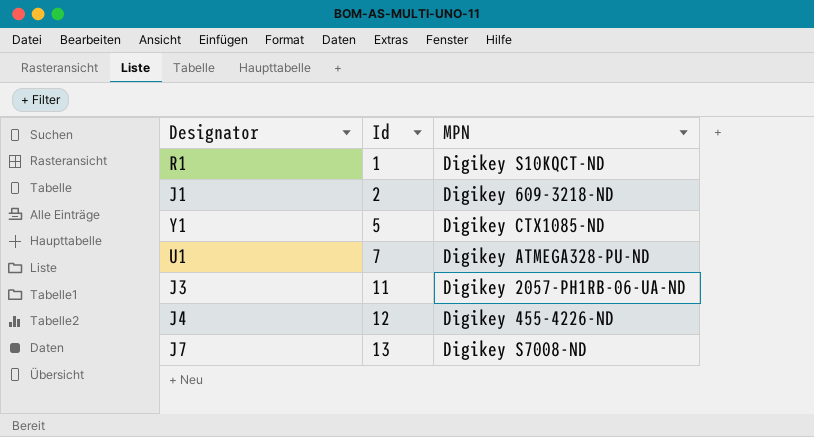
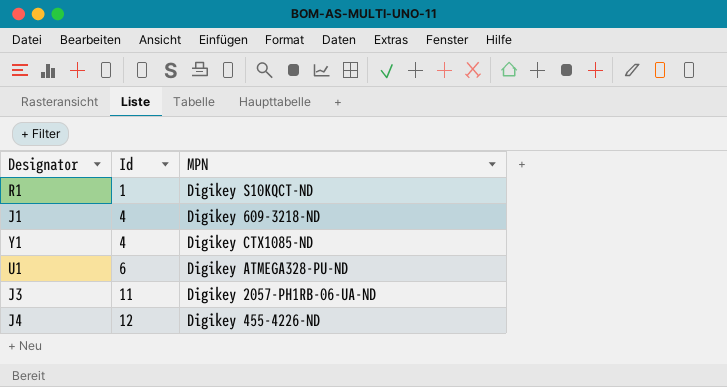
row J7: 13 | Digikey S7008-ND -> none
J1 | Id: 2 -> 4
Y1 | Id: 5 -> 4
U1 | Id: 7 -> 6

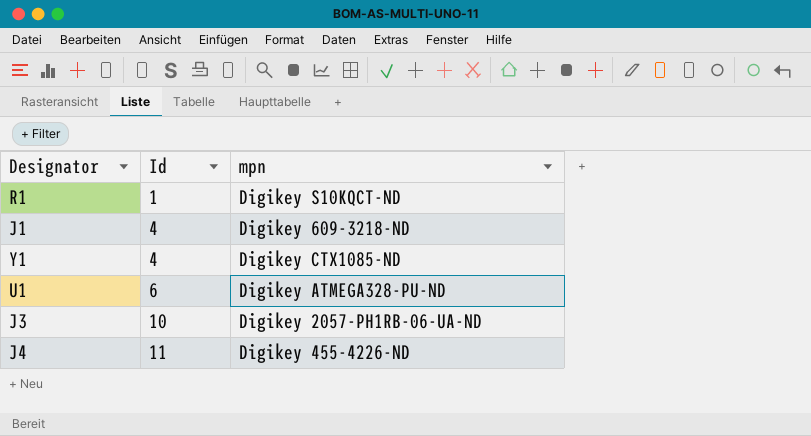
column name: MPN -> mpn
J3 | Id: 11 -> 10
J4 | Id: 12 -> 11

